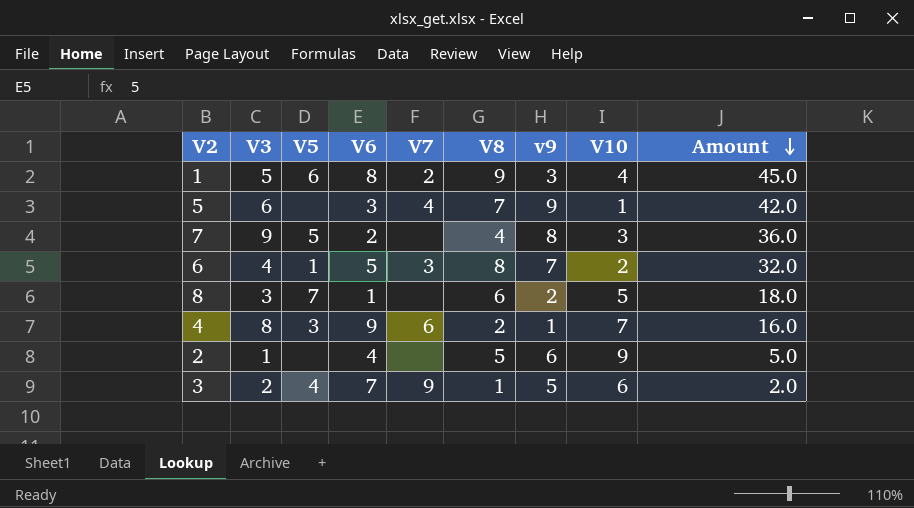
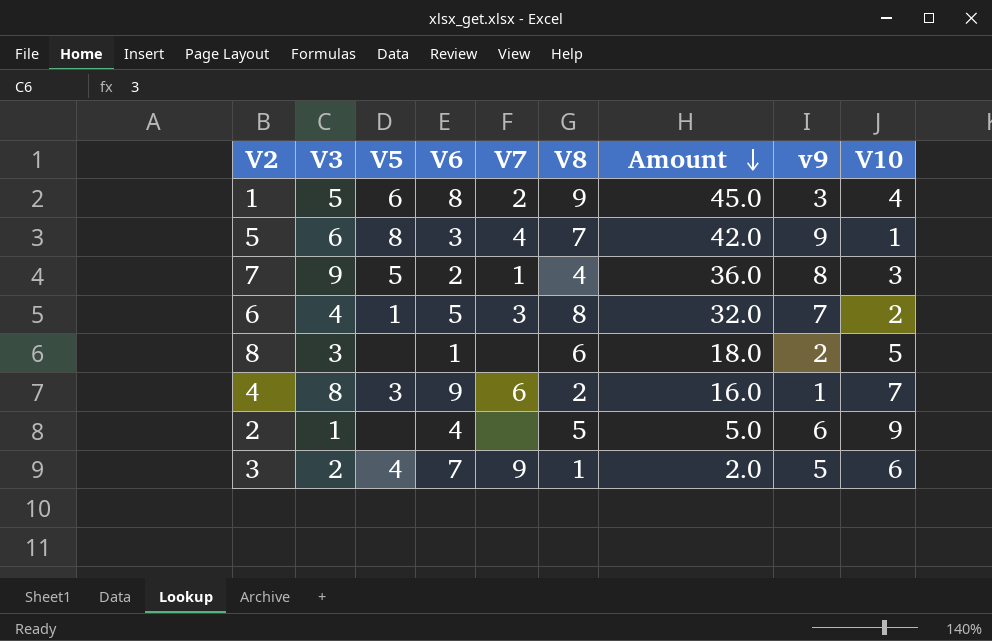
column Amount | position: 9 -> 7
5 | V5: none -> 8
7 | V7: none -> 1
8 | V5: 7 -> none

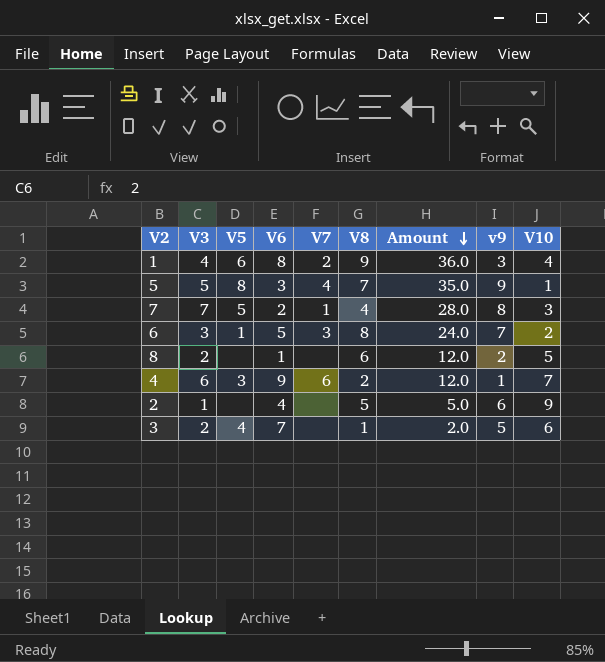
1 | V3: 5 -> 4
1 | Amount: 45.0 -> 36.0
5 | V3: 6 -> 5
5 | Amount: 42.0 -> 35.0
7 | V3: 9 -> 7
7 | Amount: 36.0 -> 28.0
6 | V3: 4 -> 3
6 | Amount: 32.0 -> 24.0
8 | V3: 3 -> 2
8 | Amount: 18.0 -> 12.0
4 | V3: 8 -> 6
4 | Amount: 16.0 -> 12.0
3 | V7: 9 -> none

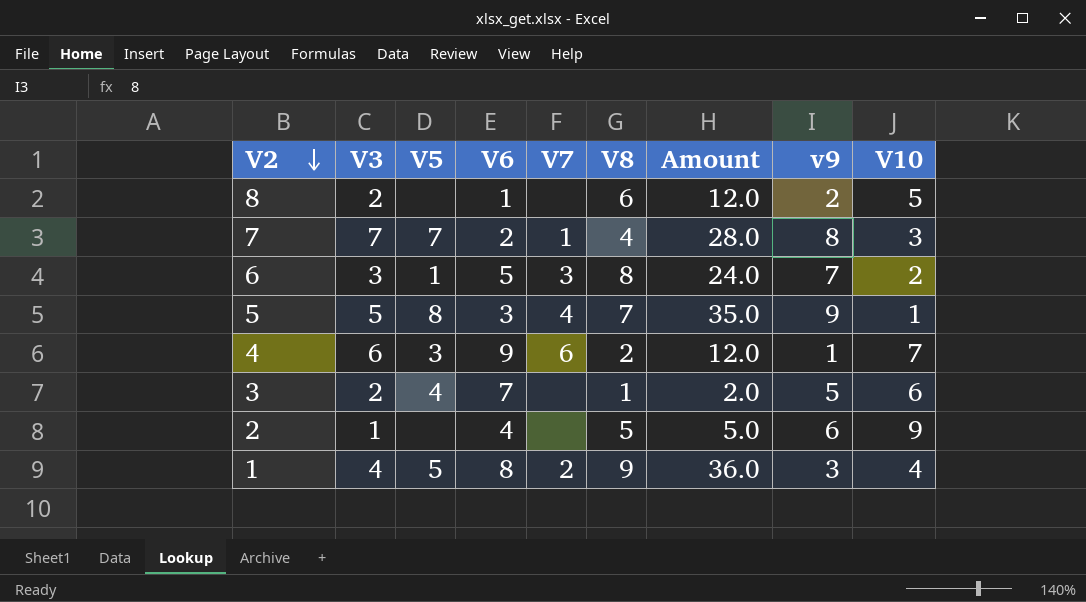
row order: Amount descending -> V2 descending
7 | V5: 5 -> 7
1 | V5: 6 -> 5

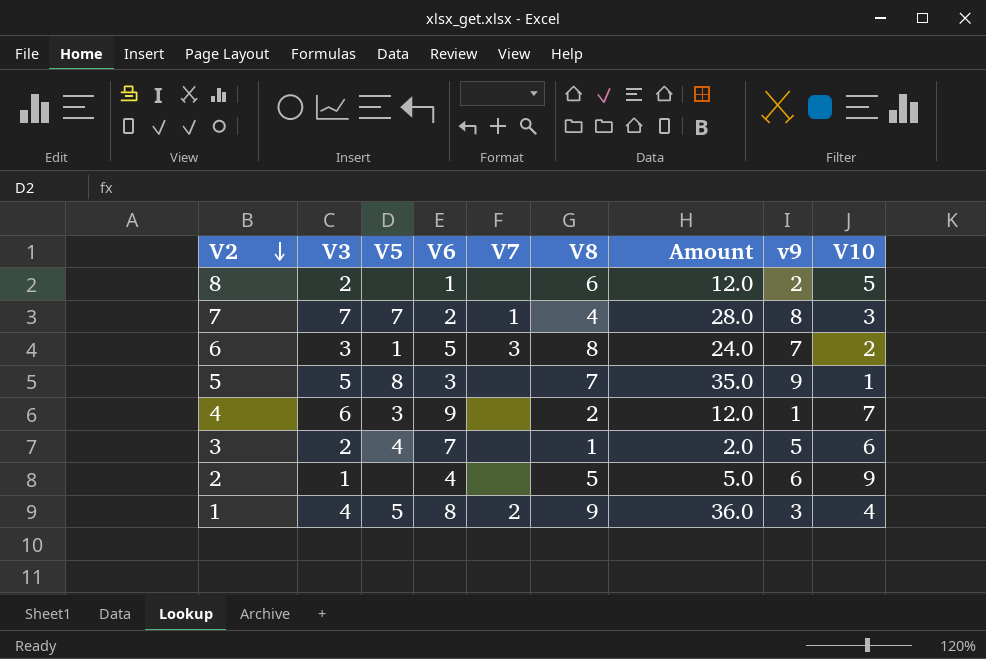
5 | V7: 4 -> none
4 | V7: 6 -> none

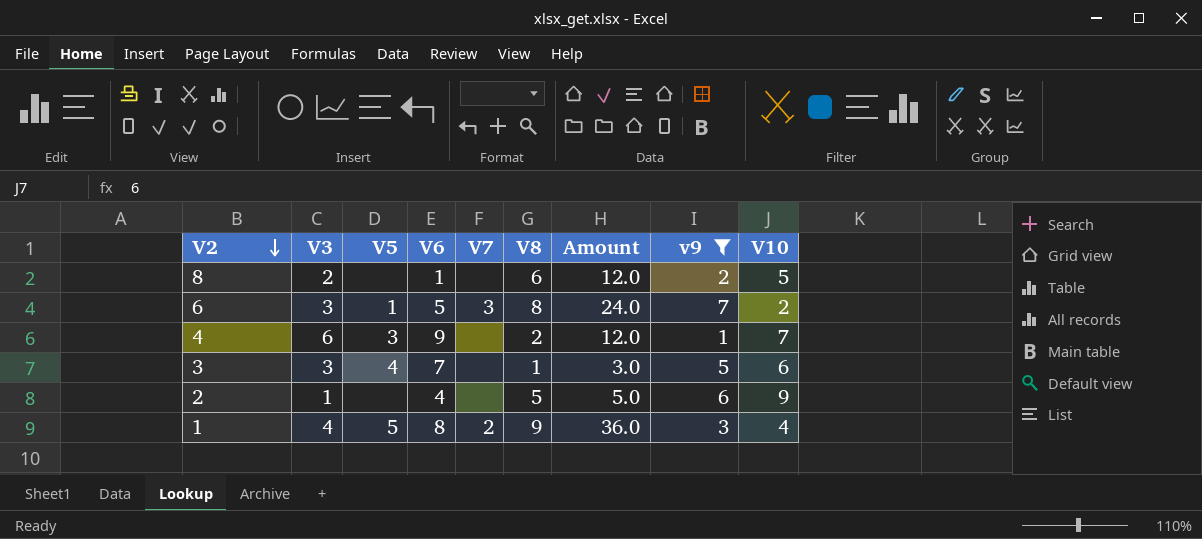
filter: none -> v9 <= 7
3 | V3: 2 -> 3
3 | Amount: 2.0 -> 3.0

